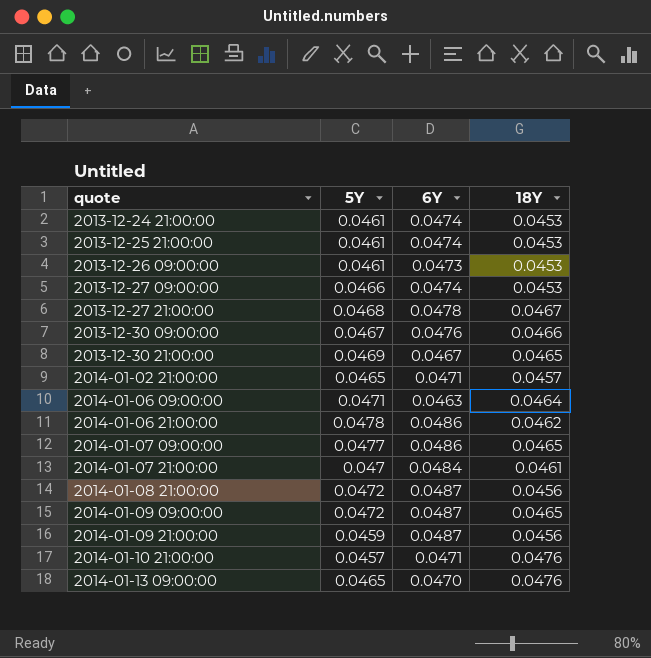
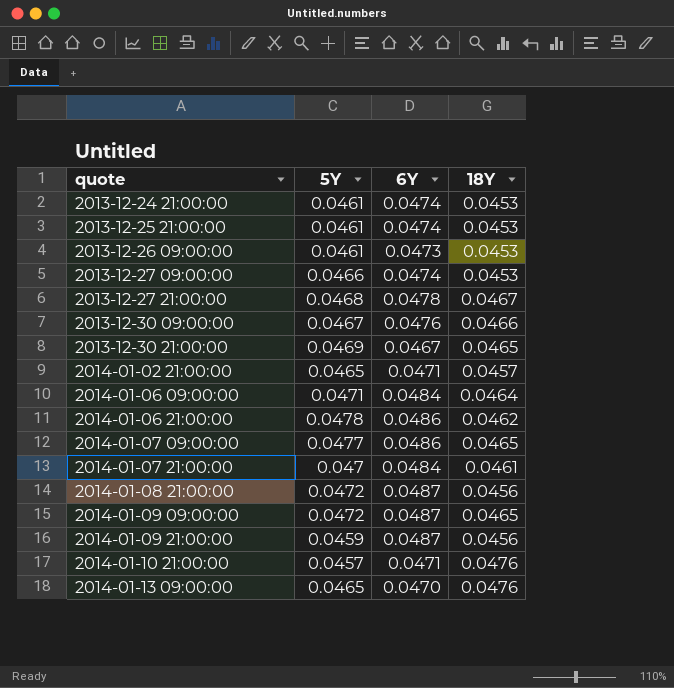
2014-01-06 09:00:00 | 6Y: 0.0463 -> 0.0484

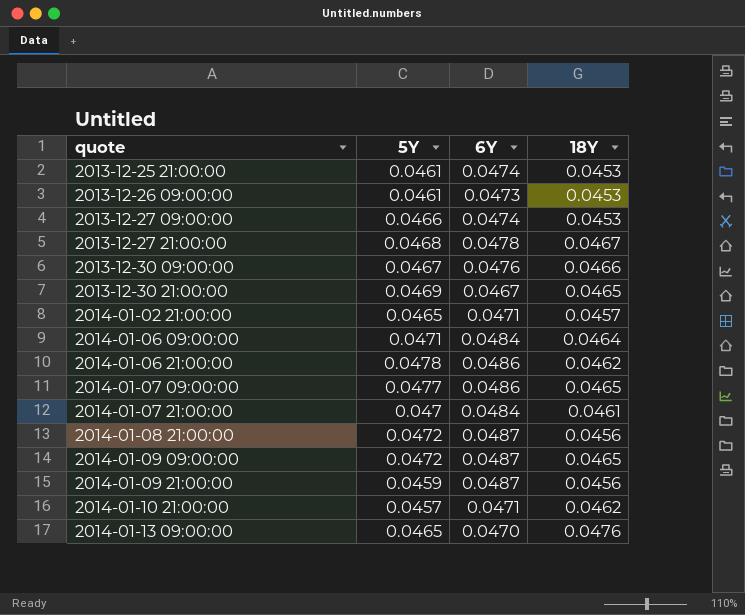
row 2013-12-24 21:00:00: 0.0461 | 0.0474 | 0.0453 -> none
2014-01-10 21:00:00 | 18Y: 0.0476 -> 0.0462

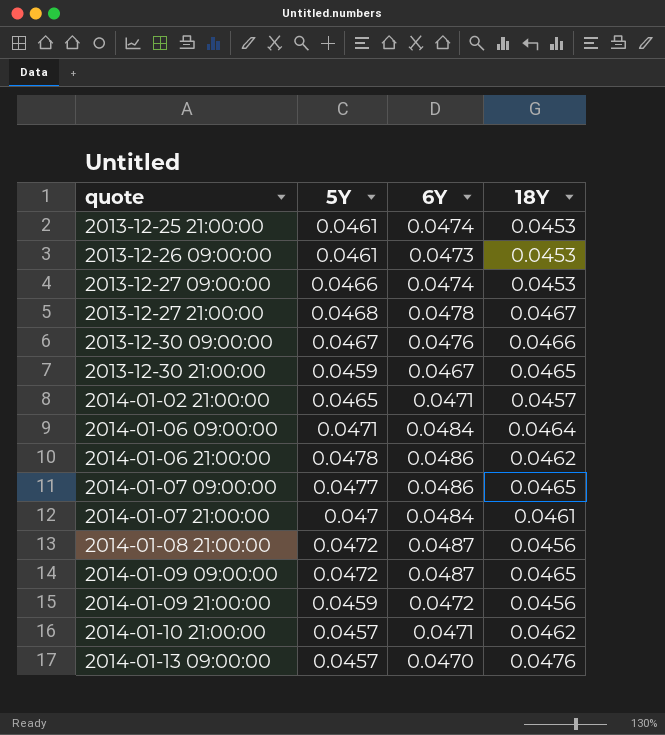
2013-12-30 21:00:00 | 5Y: 0.0469 -> 0.0459
2014-01-09 21:00:00 | 6Y: 0.0487 -> 0.0472
2014-01-13 09:00:00 | 5Y: 0.0465 -> 0.0457

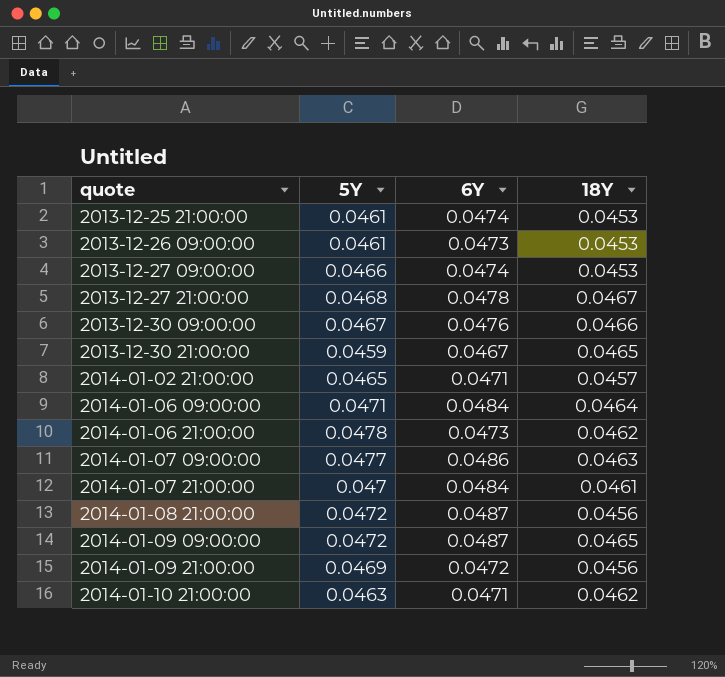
row 2014-01-13 09:00:00: 0.0457 | 0.0470 | 0.0476 -> none
2014-01-06 21:00:00 | 6Y: 0.0486 -> 0.0473
2014-01-07 09:00:00 | 18Y: 0.0465 -> 0.0463
2014-01-09 21:00:00 | 5Y: 0.0459 -> 0.0469
2014-01-10 21:00:00 | 5Y: 0.0457 -> 0.0463

